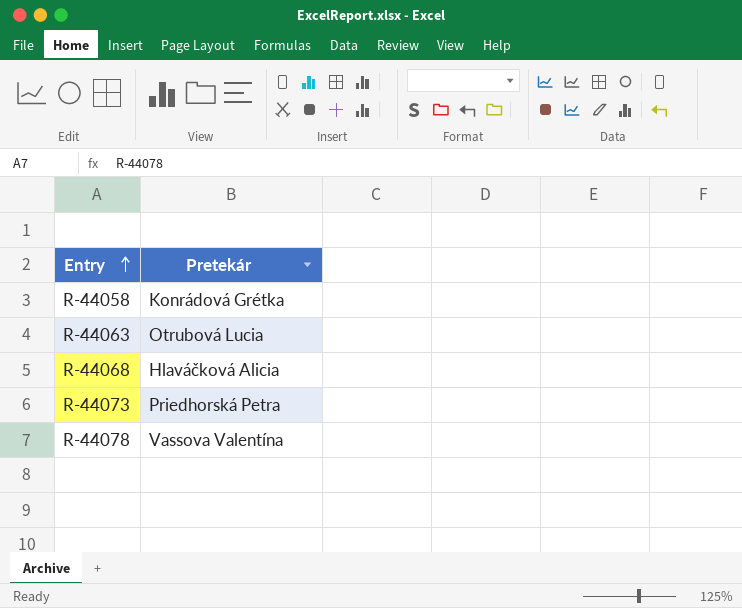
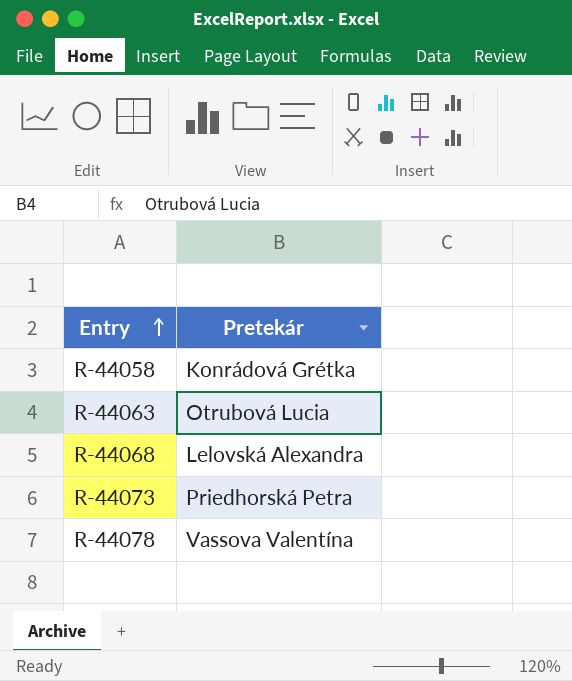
R-44068 | Pretekár: Hlaváčková Alicia -> Lelovská Alexandra

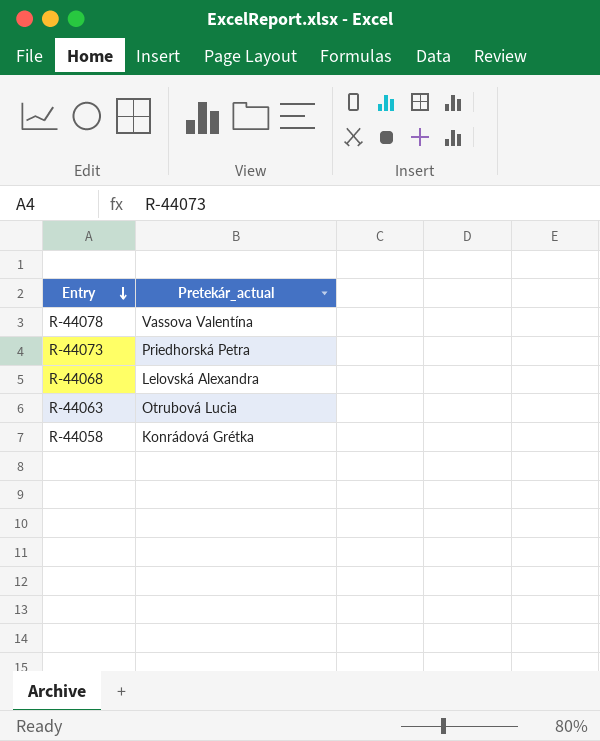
row order: Entry ascending -> Entry descending
column name: Pretekár -> Pretekár_actual

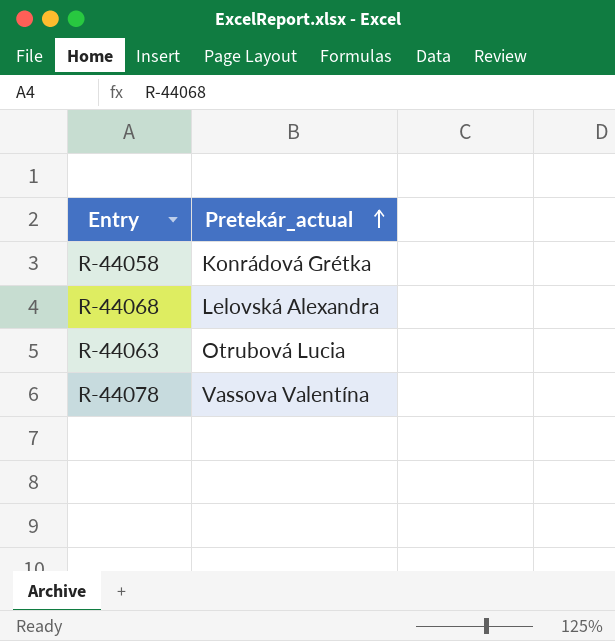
row order: Entry descending -> Pretekár_actual ascending
row R-44073: Priedhorská Petra -> none

